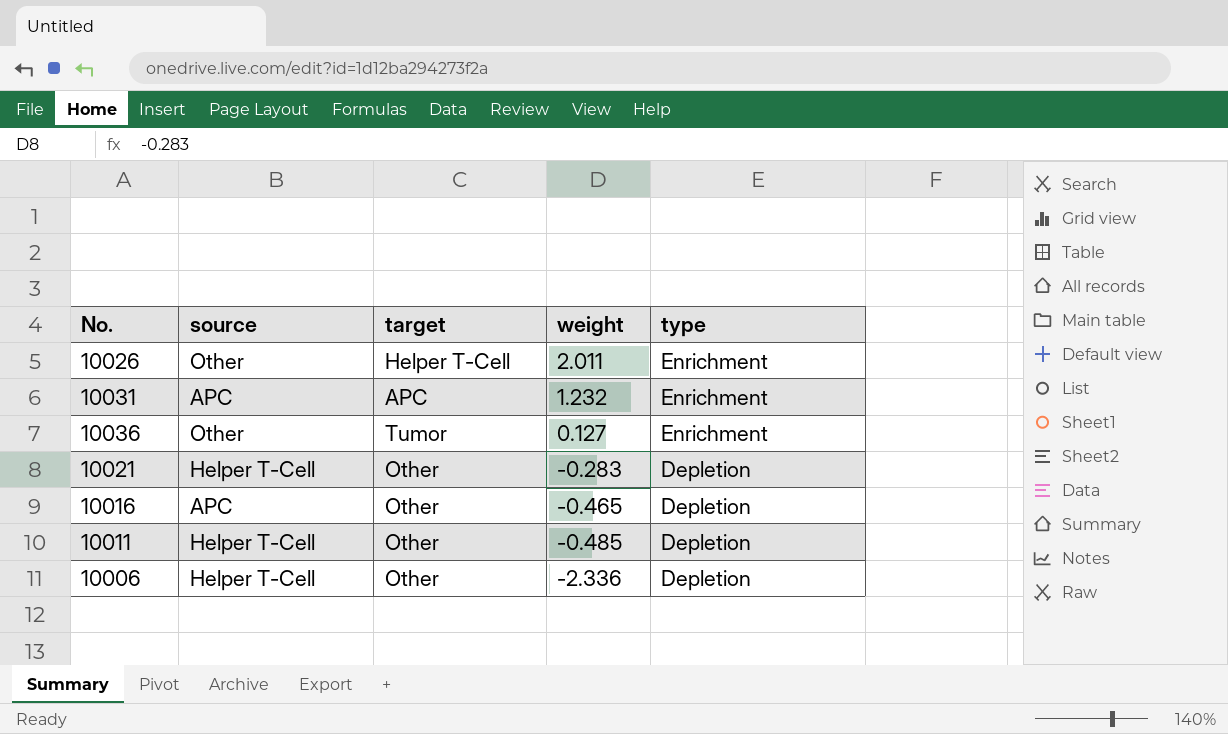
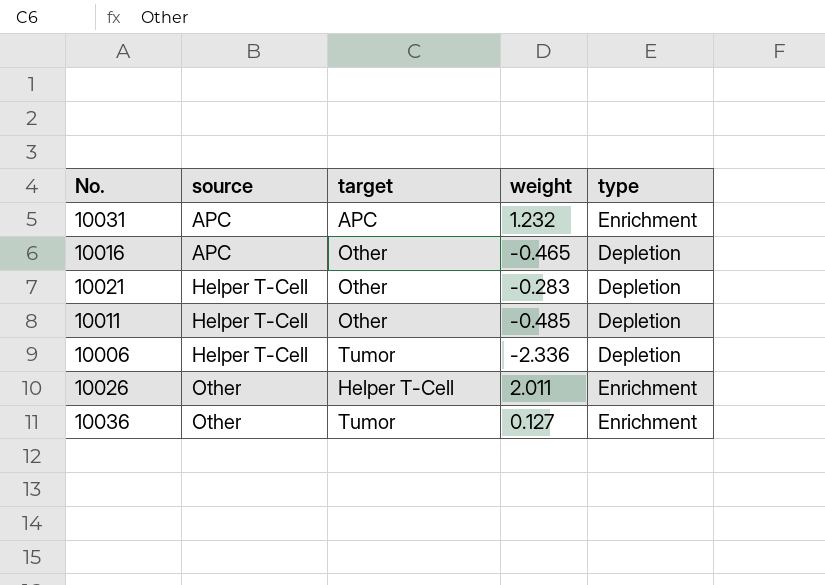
row order: weight descending -> source ascending
10006 | target: Other -> Tumor

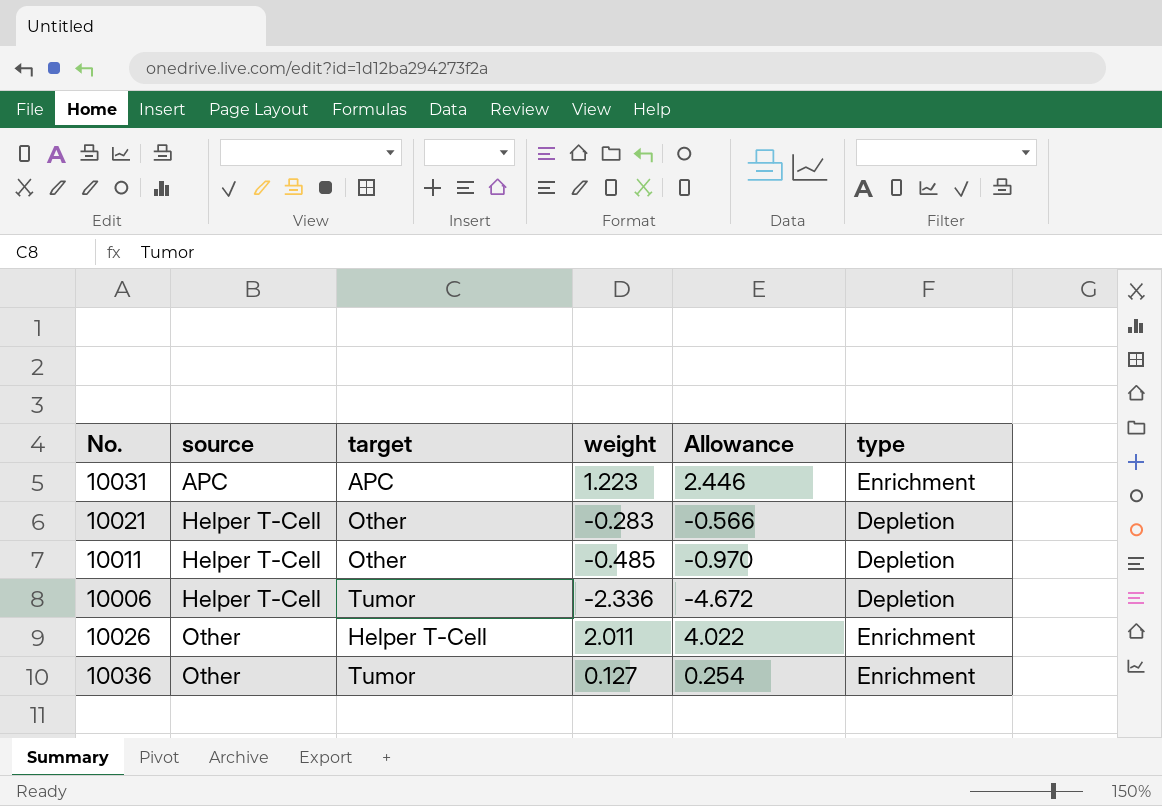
column Allowance | formula: none -> [weight] * 2
row 10016: APC | Other | -0.465 | Depletion -> none
10031 | weight: 1.232 -> 1.223

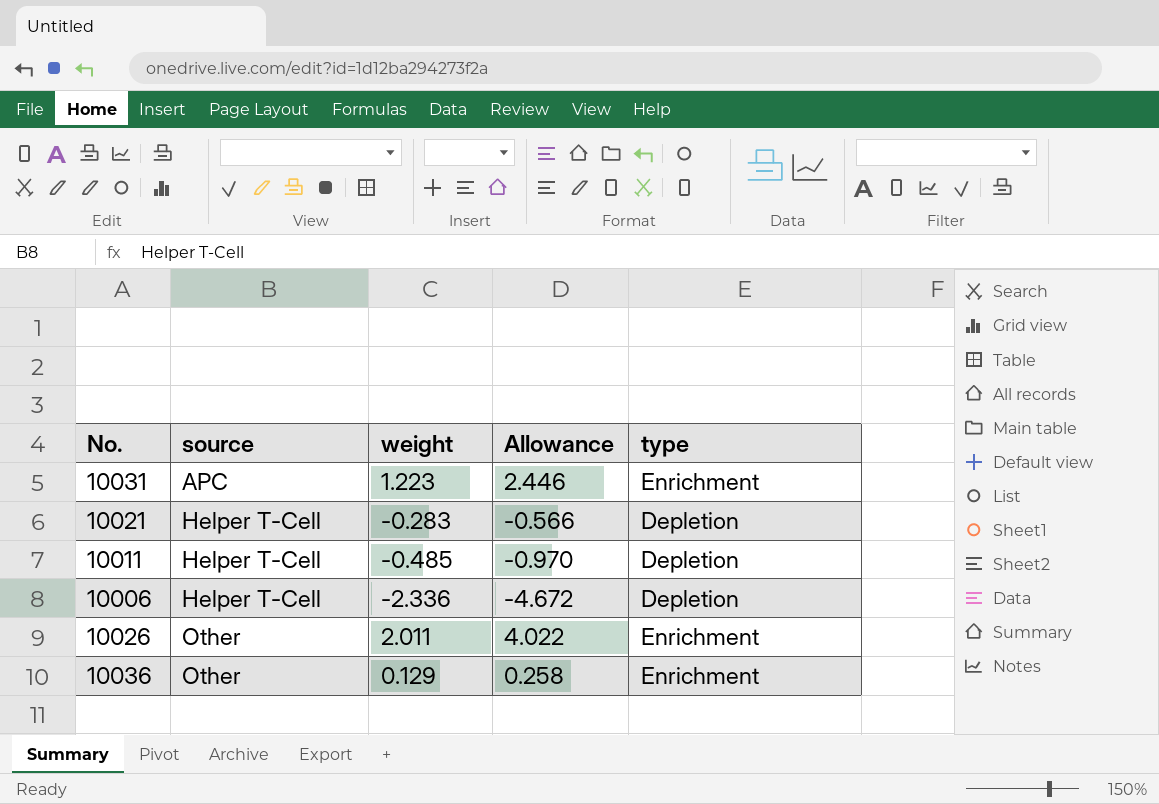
column target | position: 3 -> none
10036 | weight: 0.127 -> 0.129
10036 | Allowance: 0.254 -> 0.258

